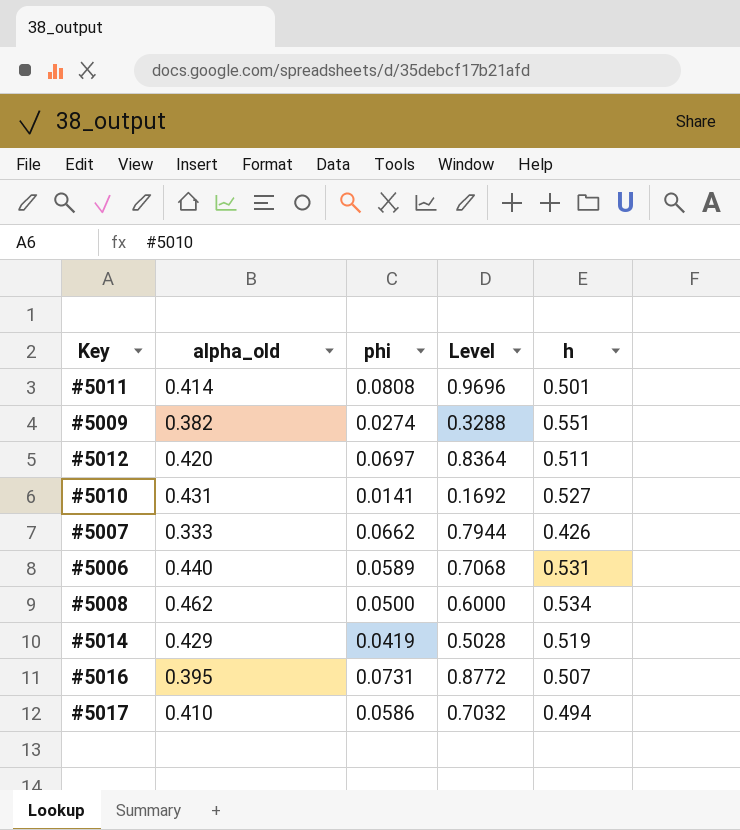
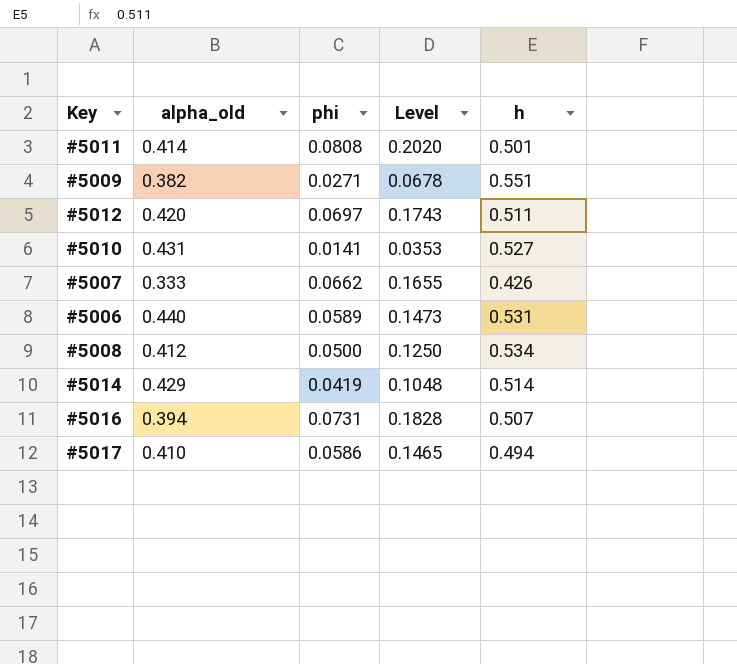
column Level | formula: [phi] * 12 -> [phi] * 2.5
#5009 | phi: 0.0274 -> 0.0271
#5008 | alpha_old: 0.462 -> 0.412
#5014 | h: 0.519 -> 0.514
#5016 | alpha_old: 0.395 -> 0.394

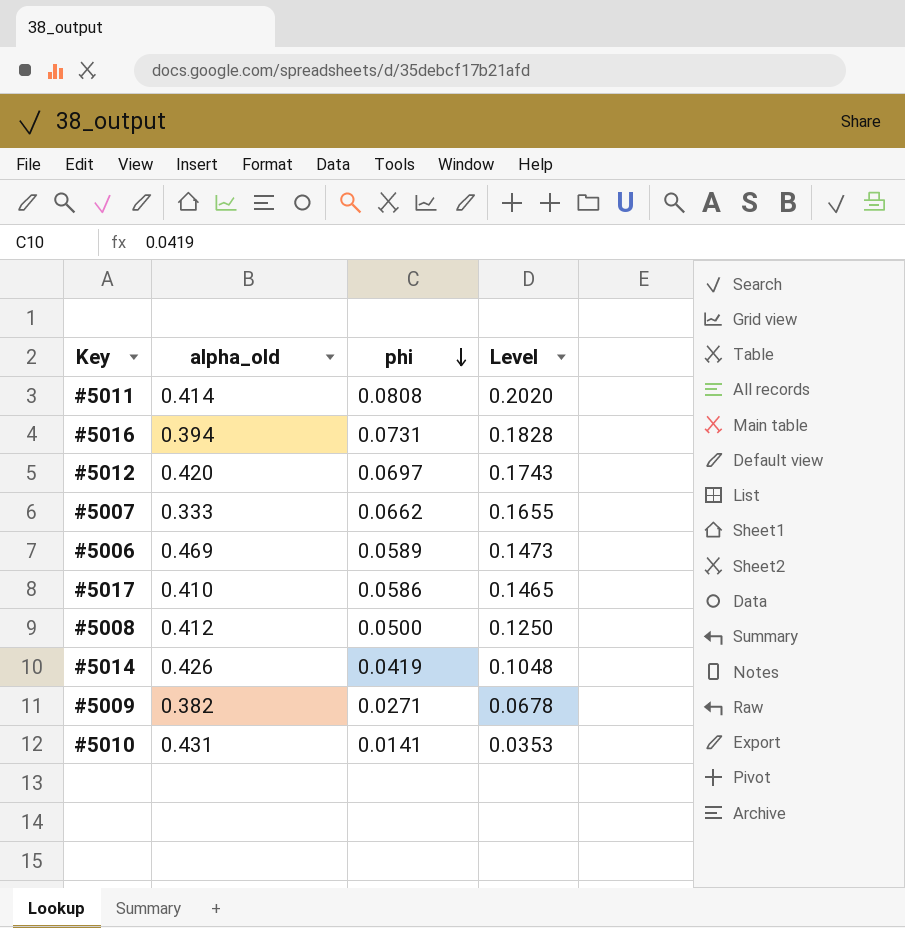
row order: none -> phi descending
column h | position: 5 -> none
#5006 | alpha_old: 0.440 -> 0.469
#5014 | alpha_old: 0.429 -> 0.426

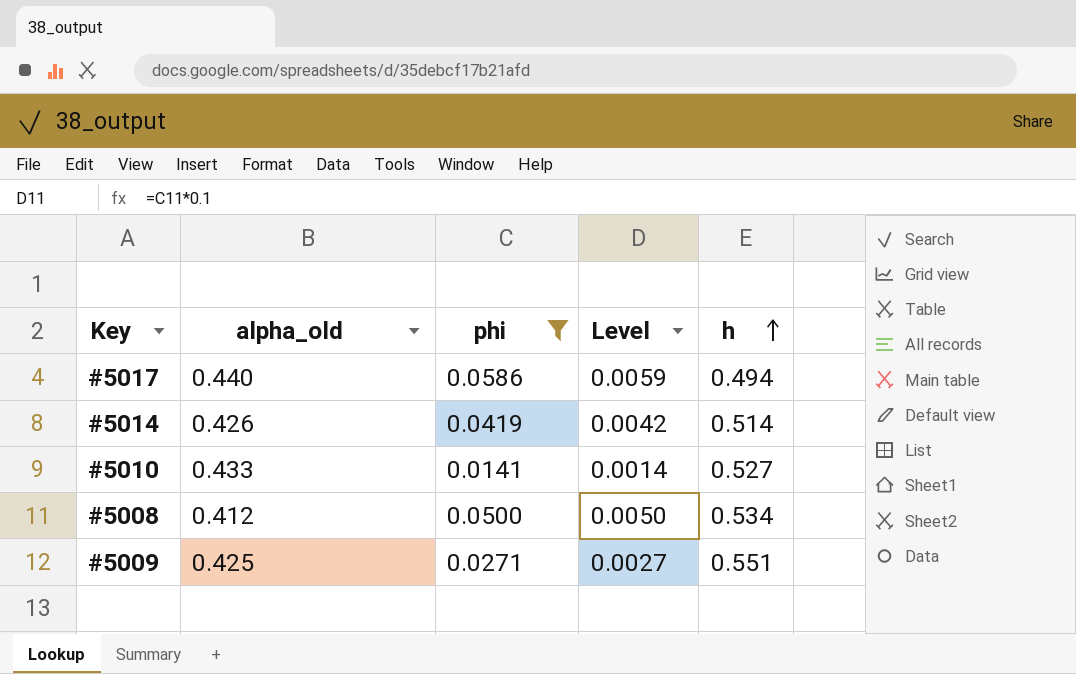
filter: none -> phi <= 0.0586
row order: phi descending -> h ascending
column Level | formula: [phi] * 2.5 -> [phi] * 0.1
column h | position: none -> 5
#5017 | alpha_old: 0.410 -> 0.440
#5010 | alpha_old: 0.431 -> 0.433
#5009 | alpha_old: 0.382 -> 0.425

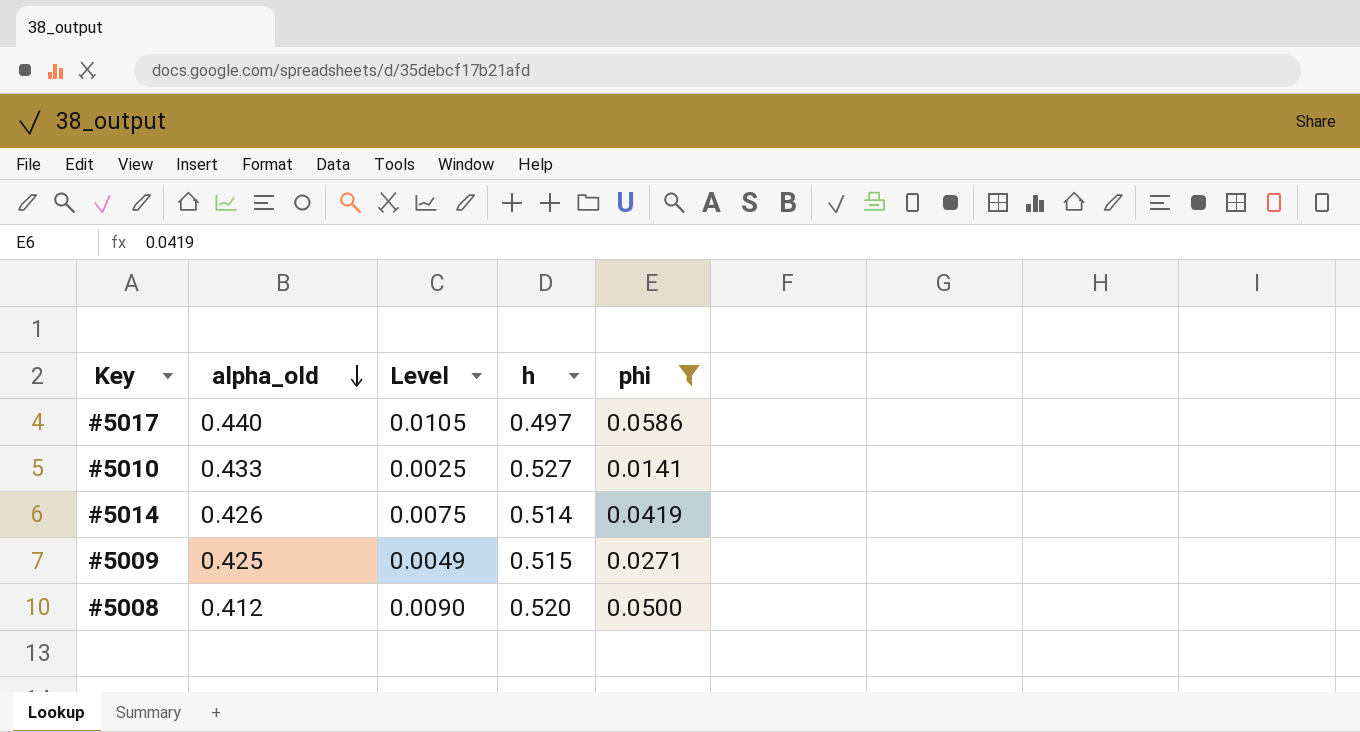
row order: h ascending -> alpha_old descending
column Level | formula: [phi] * 0.1 -> [phi] * 0.18
column phi | position: 3 -> 5
#5017 | h: 0.494 -> 0.497
#5009 | h: 0.551 -> 0.515
#5008 | h: 0.534 -> 0.520

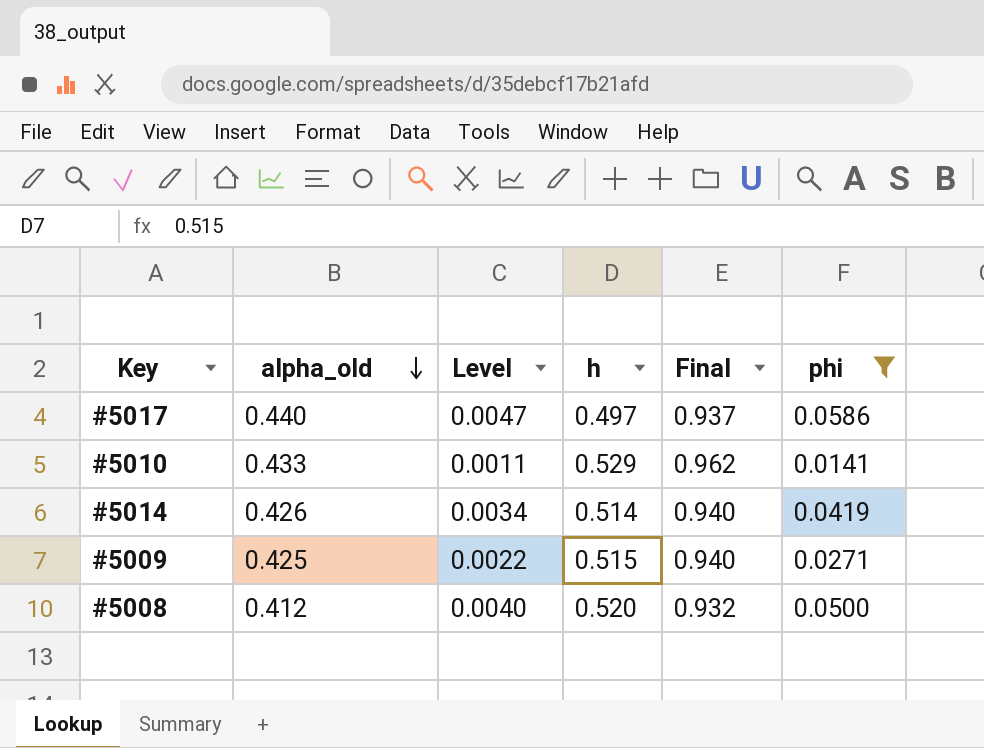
column Level | formula: [phi] * 0.18 -> [phi] * 0.08
column Final | formula: none -> [alpha_old] + [h]
#5010 | h: 0.527 -> 0.529

